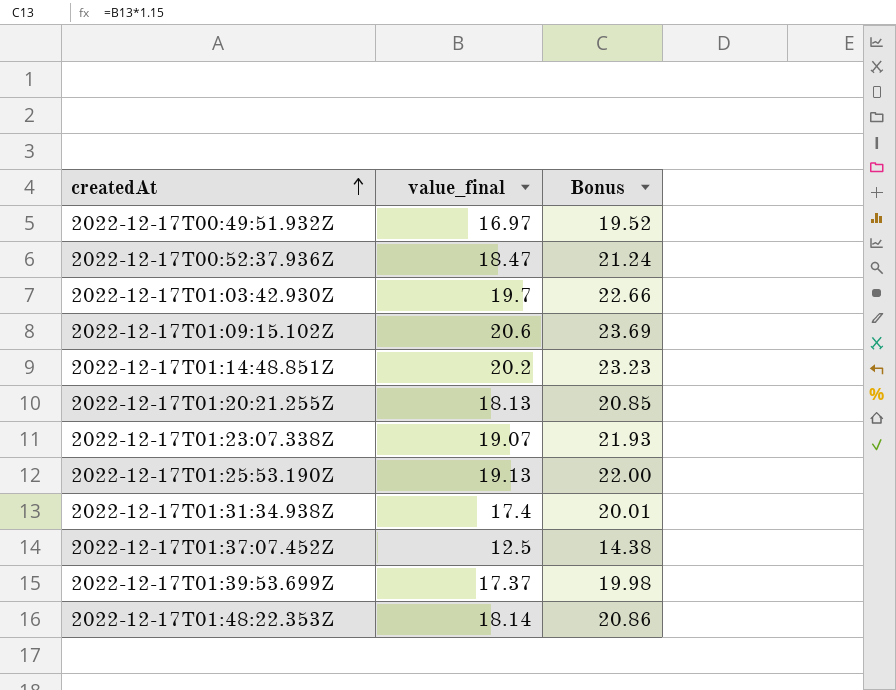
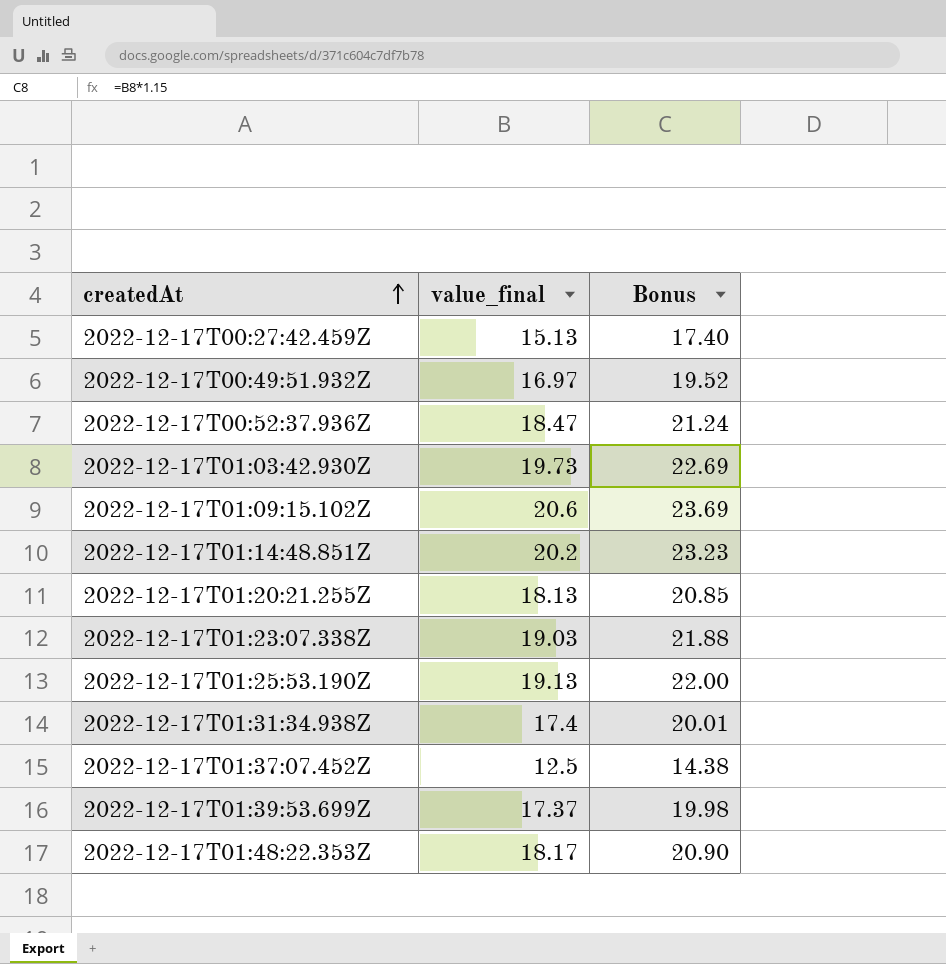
row 2022-12-17T00:27:42.459Z: none -> 15.13 | 17.40
2022-12-17T01:03:42.930Z | value_final: 19.7 -> 19.73
2022-12-17T01:03:42.930Z | Bonus: 22.66 -> 22.69
2022-12-17T01:23:07.338Z | value_final: 19.07 -> 19.03
2022-12-17T01:23:07.338Z | Bonus: 21.93 -> 21.88
2022-12-17T01:48:22.353Z | value_final: 18.14 -> 18.17
2022-12-17T01:48:22.353Z | Bonus: 20.86 -> 20.90

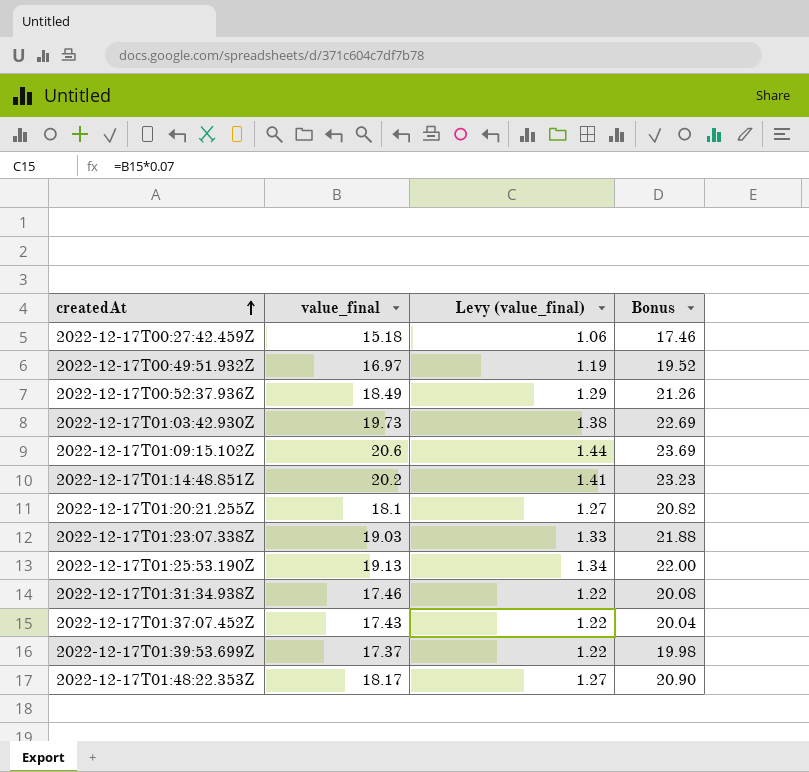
column Levy (value_final) | formula: none -> [value_final] * 0.07
2022-12-17T00:27:42.459Z | value_final: 15.13 -> 15.18
2022-12-17T00:27:42.459Z | Bonus: 17.40 -> 17.46
2022-12-17T00:52:37.936Z | value_final: 18.47 -> 18.49
2022-12-17T00:52:37.936Z | Bonus: 21.24 -> 21.26
2022-12-17T01:20:21.255Z | value_final: 18.13 -> 18.1
2022-12-17T01:20:21.255Z | Bonus: 20.85 -> 20.82
2022-12-17T01:31:34.938Z | value_final: 17.4 -> 17.46
2022-12-17T01:31:34.938Z | Bonus: 20.01 -> 20.08
2022-12-17T01:37:07.452Z | value_final: 12.5 -> 17.43
2022-12-17T01:37:07.452Z | Bonus: 14.38 -> 20.04

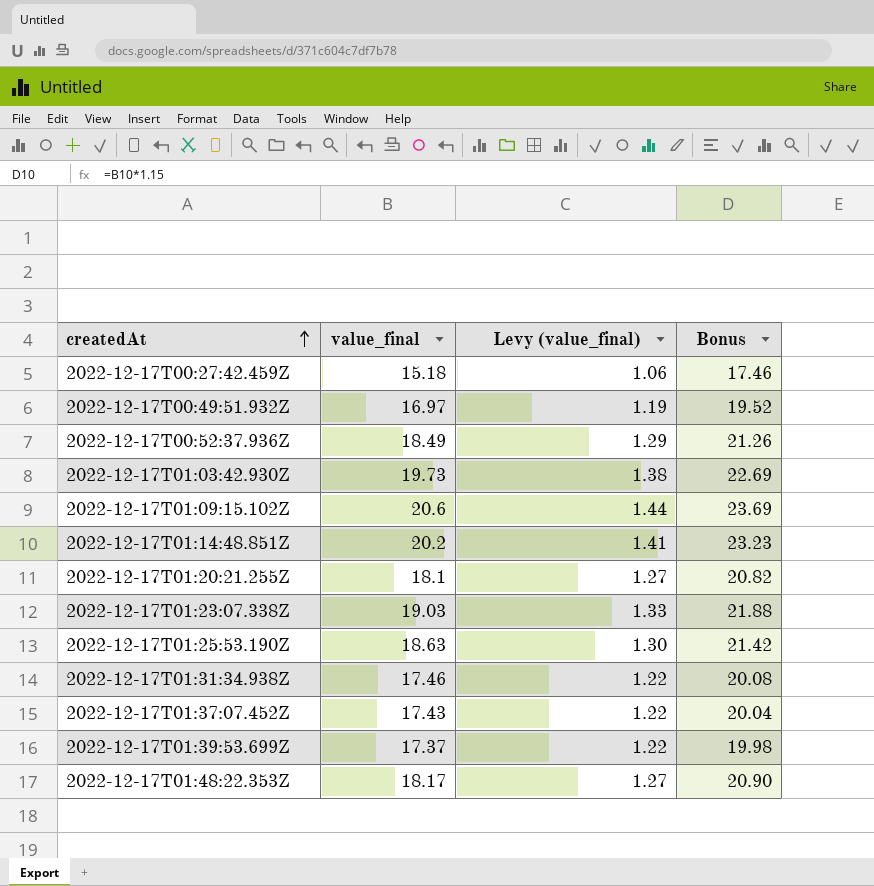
2022-12-17T01:25:53.190Z | value_final: 19.13 -> 18.63
2022-12-17T01:25:53.190Z | Levy (value_final): 1.34 -> 1.30
2022-12-17T01:25:53.190Z | Bonus: 22.00 -> 21.42

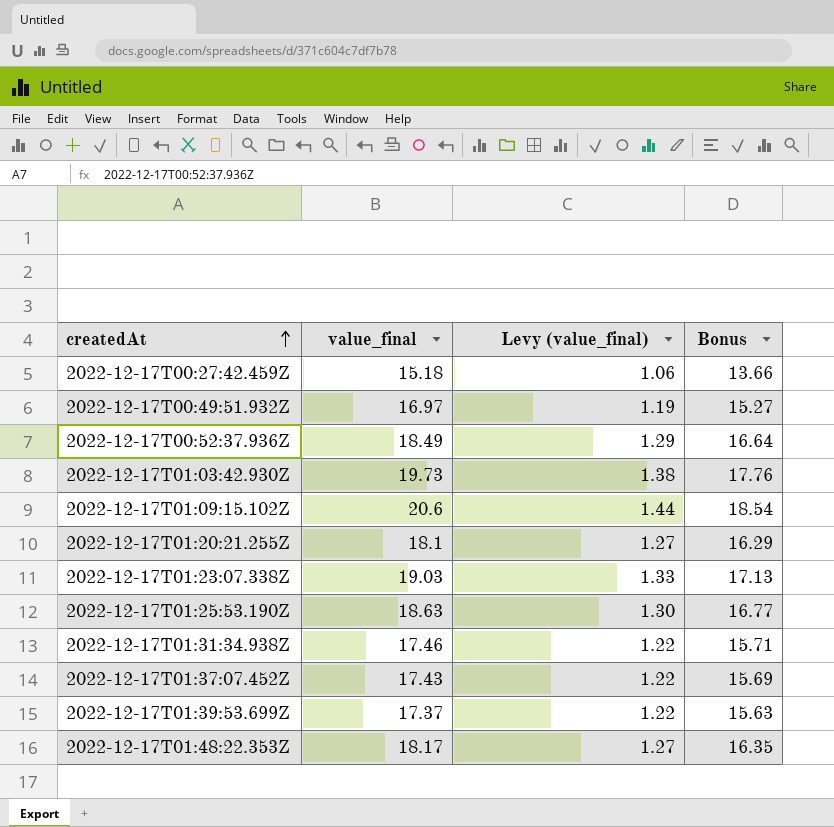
column Bonus | formula: [value_final] * 1.15 -> [value_final] * 0.9
row 2022-12-17T01:14:48.851Z: 20.2 | 1.41 | 23.23 -> none

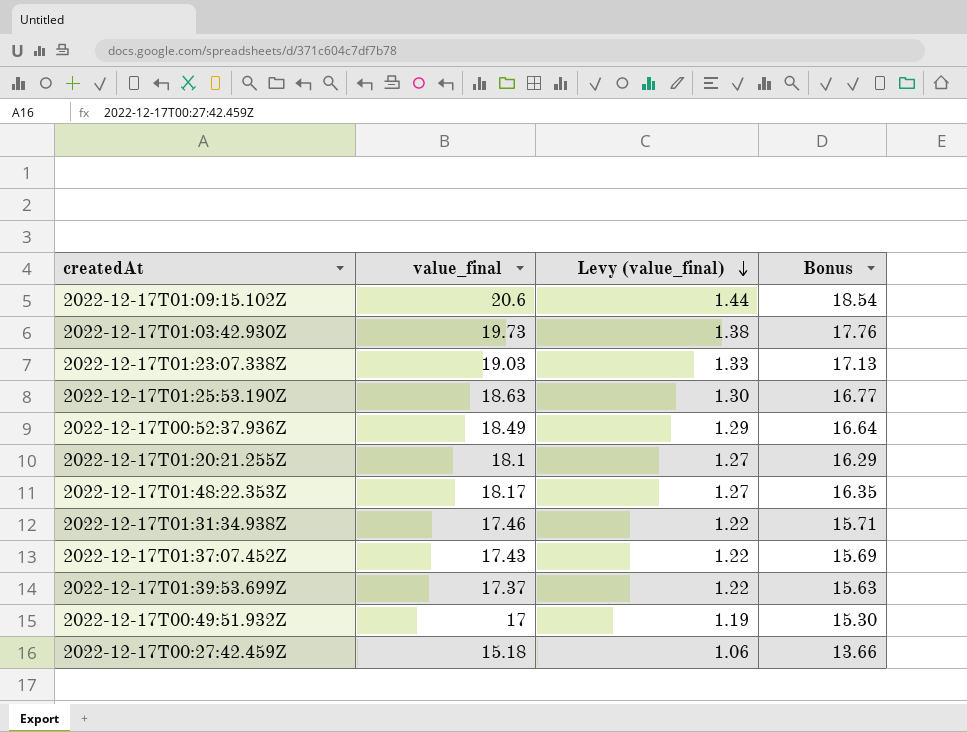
row order: createdAt ascending -> Levy (value_final) descending
2022-12-17T00:49:51.932Z | value_final: 16.97 -> 17
2022-12-17T00:49:51.932Z | Bonus: 15.27 -> 15.30

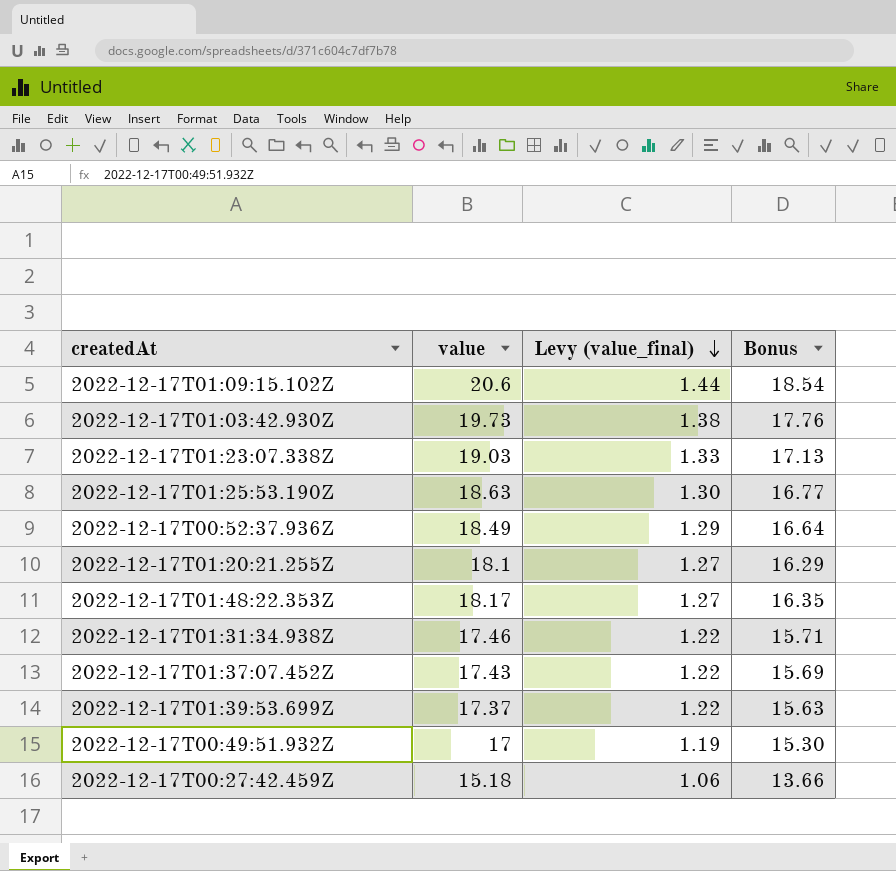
column name: value_final -> value

